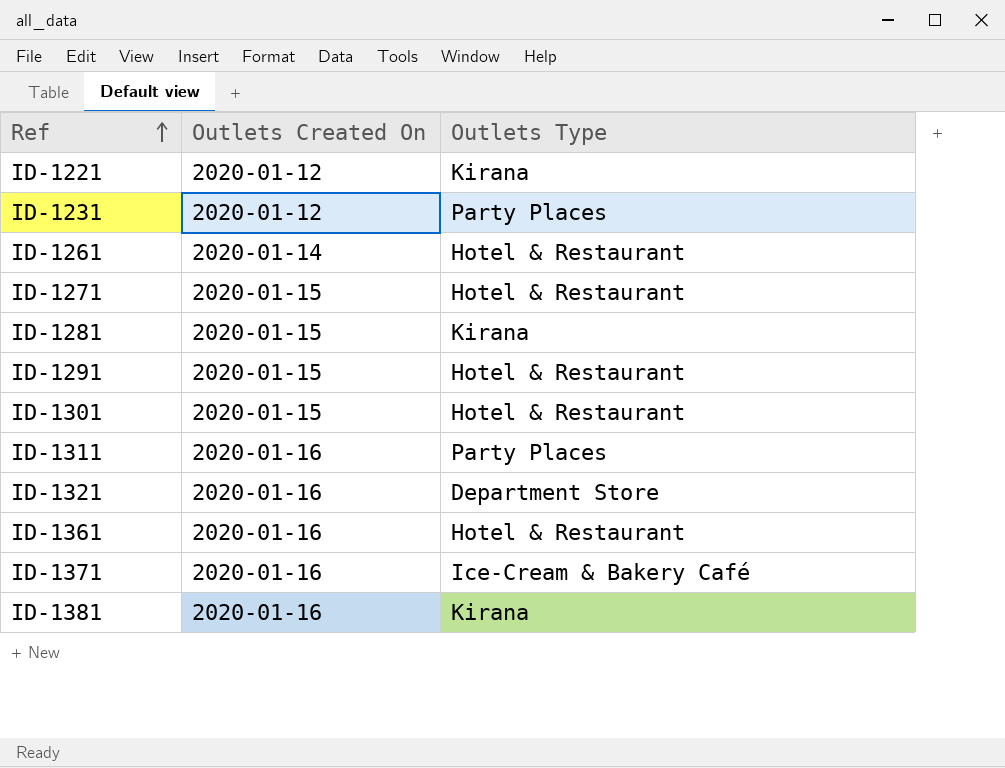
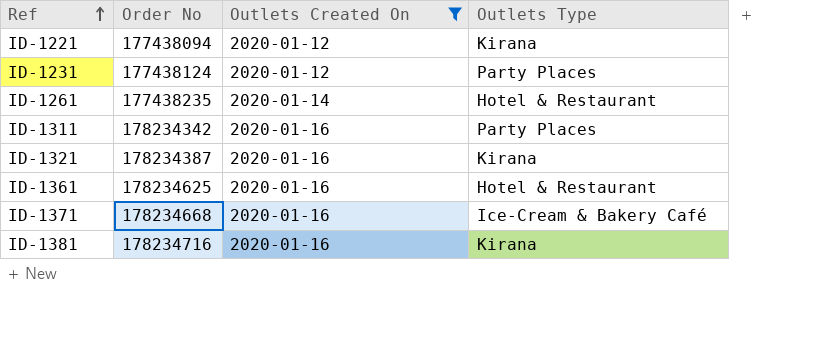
filter: none -> Outlets Created On != 2020-01-15
column Order No | position: none -> 2
ID-1321 | Outlets Type: Department Store -> Kirana

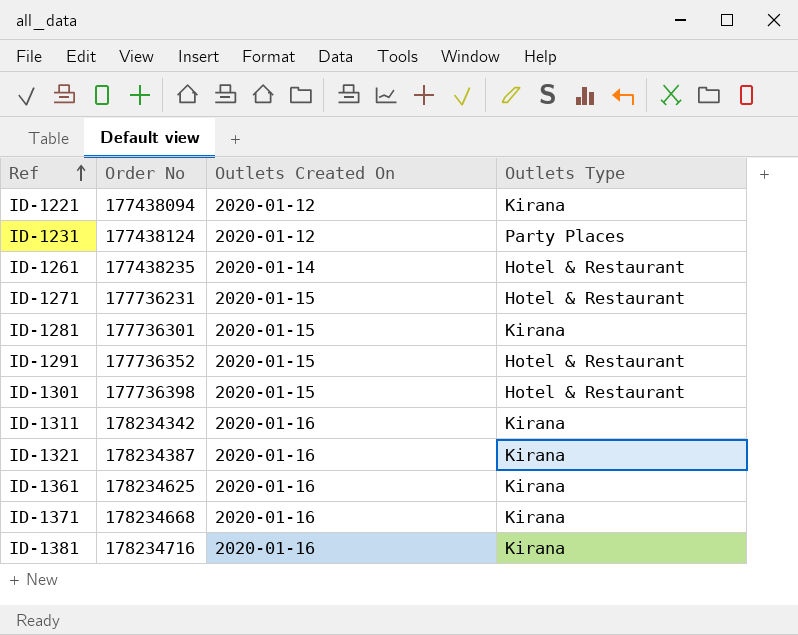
filter: Outlets Created On != 2020-01-15 -> none
ID-1311 | Outlets Type: Party Places -> Kirana
ID-1361 | Outlets Type: Hotel & Restaurant -> Kirana
ID-1371 | Outlets Type: Ice-Cream & Bakery Café -> Kirana

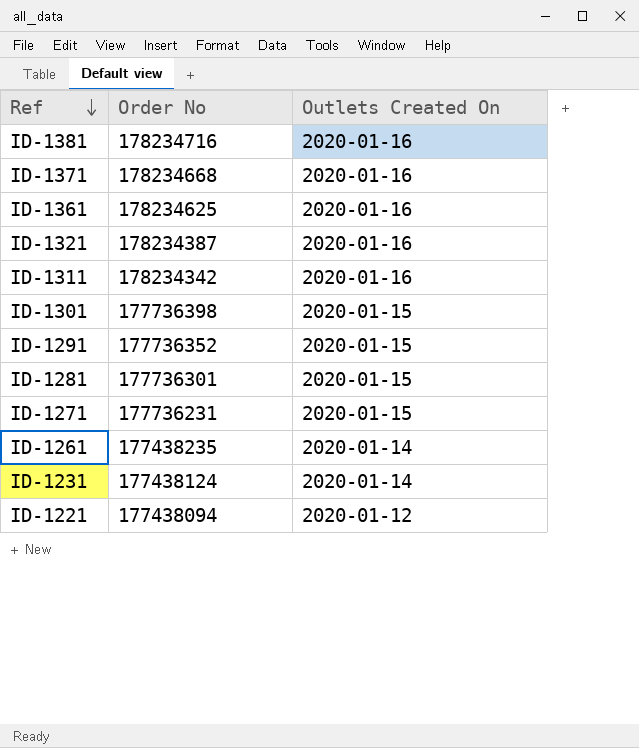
row order: Ref ascending -> Ref descending
column Outlets Type | position: 4 -> none
ID-1231 | Outlets Created On: 2020-01-12 -> 2020-01-14

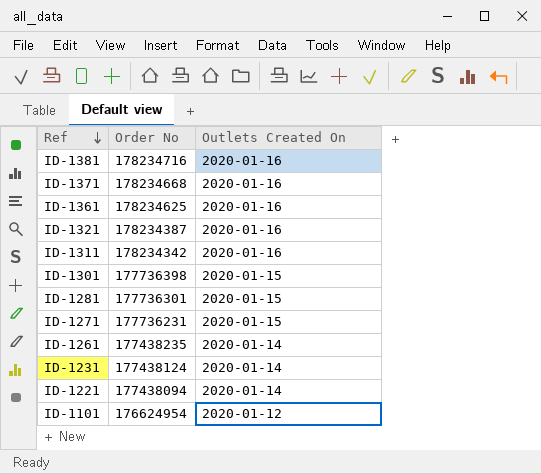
row ID-1291: 177736352 | 2020-01-15 -> none
ID-1221 | Outlets Created On: 2020-01-12 -> 2020-01-14
row ID-1101: none -> 176624954 | 2020-01-12

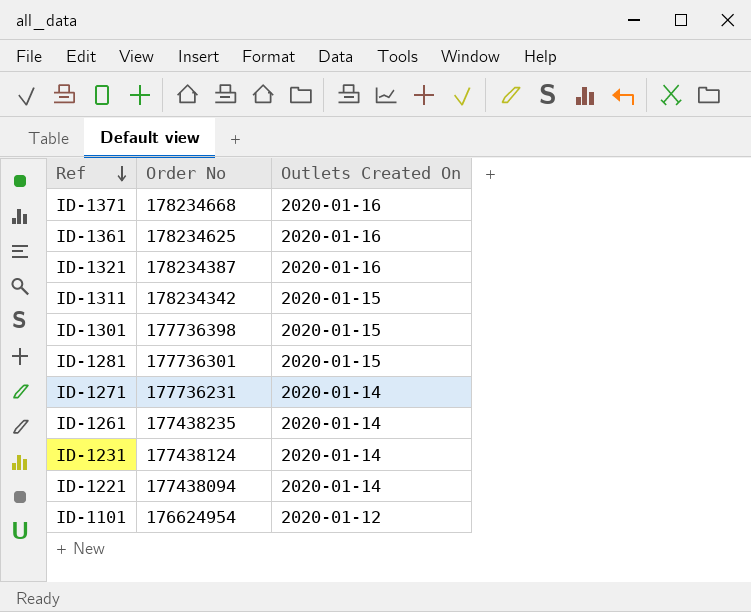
row ID-1381: 178234716 | 2020-01-16 -> none
ID-1311 | Outlets Created On: 2020-01-16 -> 2020-01-15
ID-1271 | Outlets Created On: 2020-01-15 -> 2020-01-14

